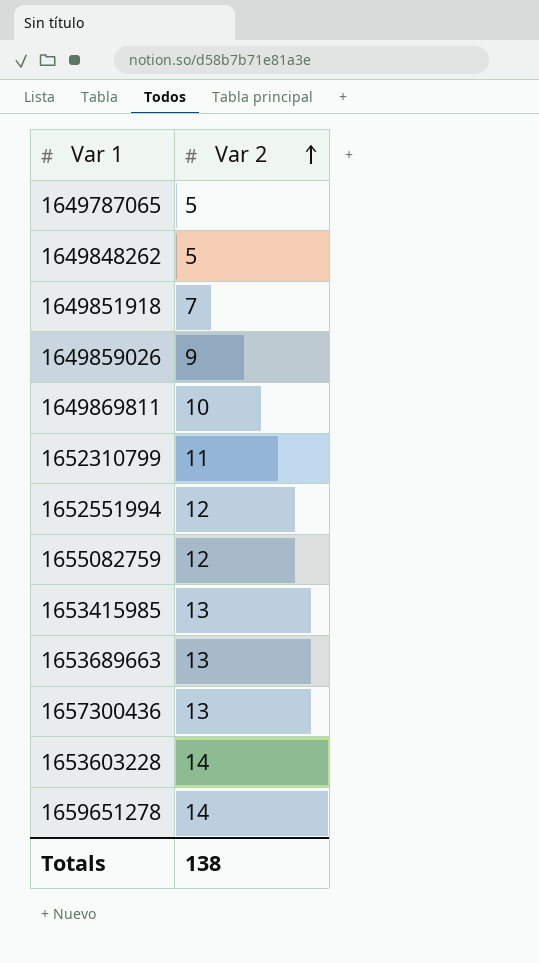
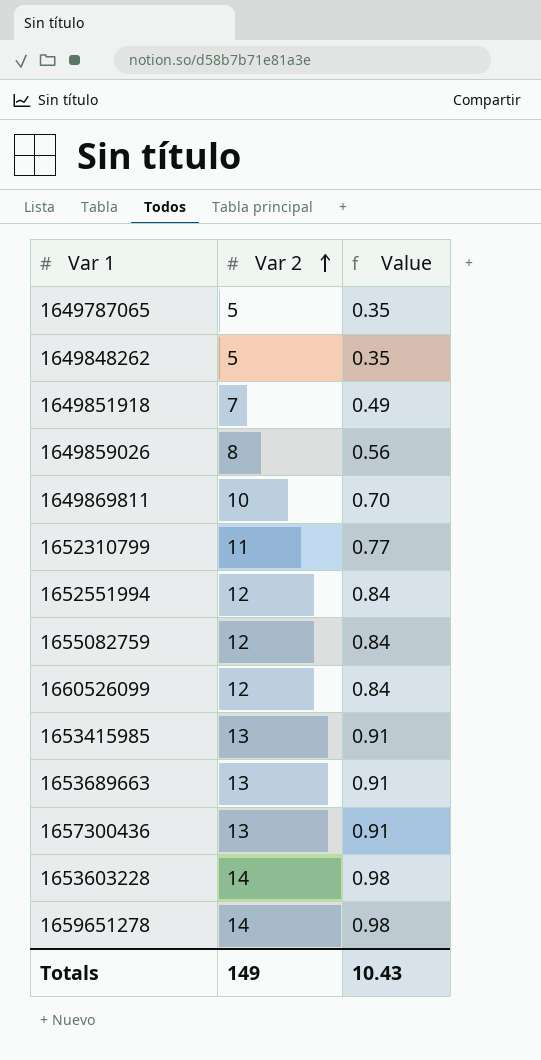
column Value | formula: none -> [Var 2] * 0.07
1649859026 | Var 2: 9 -> 8
row 1660526099: none -> 12 | 0.84
Totals | Var 2: 138 -> 149

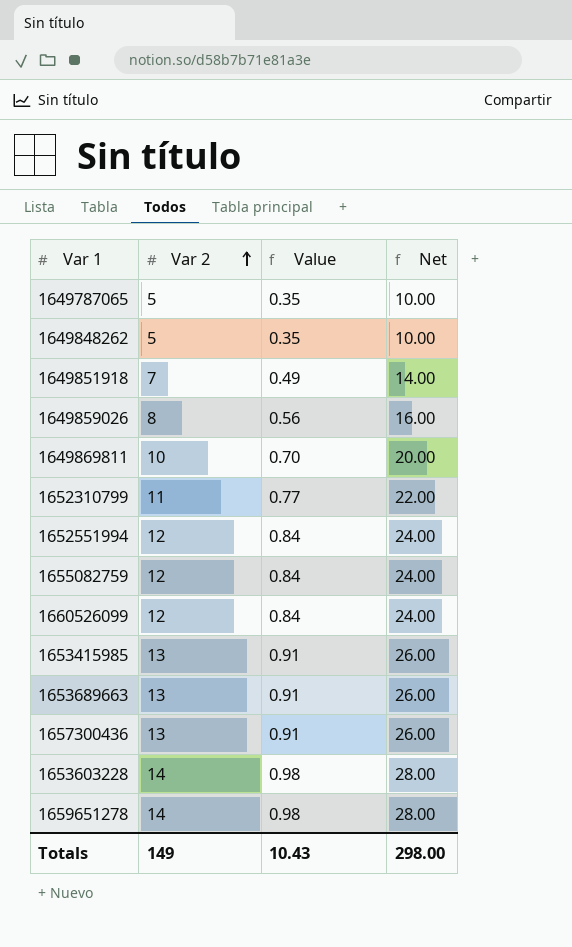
column Net | formula: none -> [Var 2] * 2

